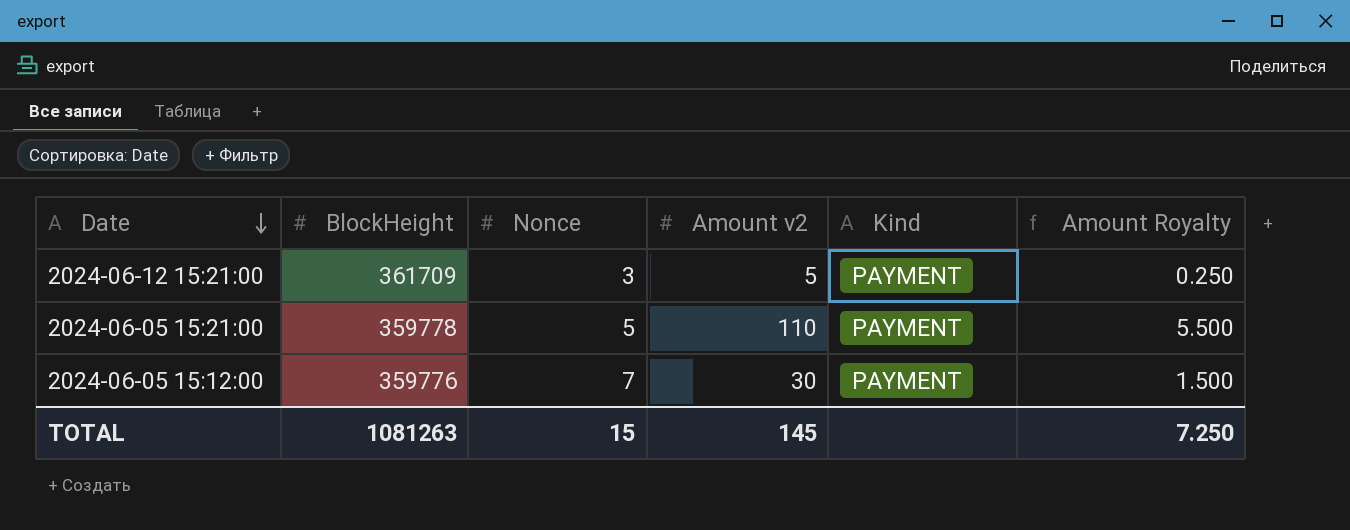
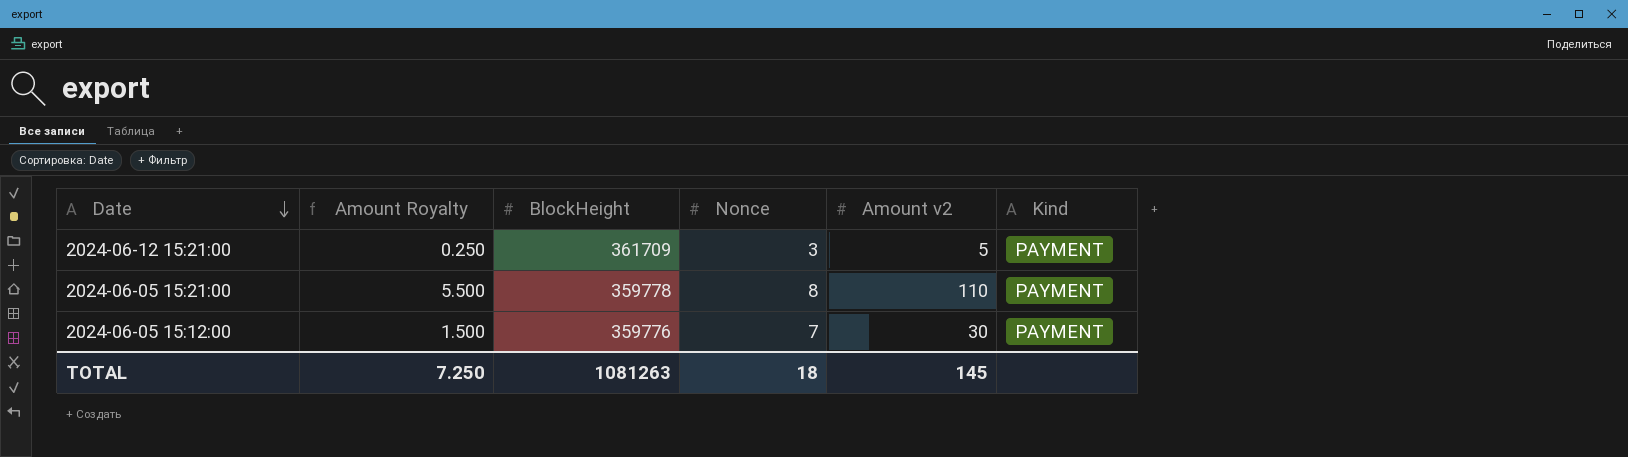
column Amount Royalty | position: 6 -> 2
2024-06-05 15:21:00 | Nonce: 5 -> 8
TOTAL | Nonce: 15 -> 18

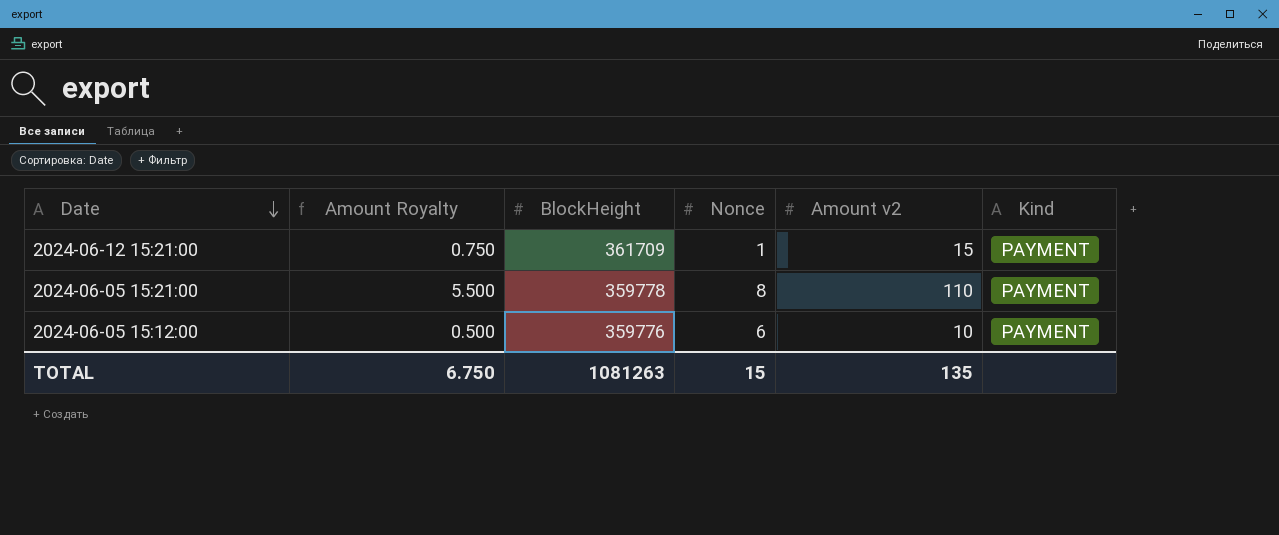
2024-06-12 15:21:00 | Amount Royalty: 0.250 -> 0.750
2024-06-12 15:21:00 | Nonce: 3 -> 1
2024-06-12 15:21:00 | Amount v2: 5 -> 15
2024-06-05 15:12:00 | Amount Royalty: 1.500 -> 0.500
2024-06-05 15:12:00 | Nonce: 7 -> 6
2024-06-05 15:12:00 | Amount v2: 30 -> 10
TOTAL | Amount Royalty: 7.250 -> 6.750
TOTAL | Nonce: 18 -> 15
TOTAL | Amount v2: 145 -> 135

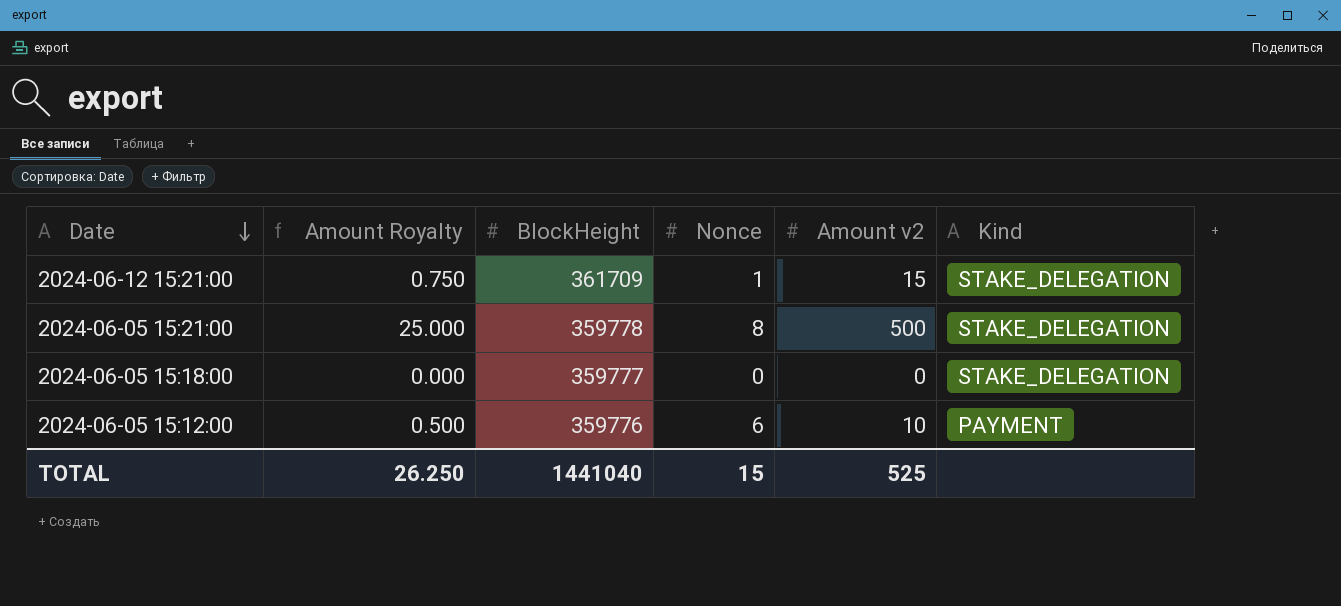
2024-06-12 15:21:00 | Kind: PAYMENT -> STAKE_DELEGATION
2024-06-05 15:21:00 | Amount Royalty: 5.500 -> 25.000
2024-06-05 15:21:00 | Amount v2: 110 -> 500
2024-06-05 15:21:00 | Kind: PAYMENT -> STAKE_DELEGATION
row 2024-06-05 15:18:00: none -> 0.000 | 359777 | 0 | 0 | STAKE_DELEGATION
TOTAL | Amount Royalty: 6.750 -> 26.250
TOTAL | BlockHeight: 1081263 -> 1441040
TOTAL | Amount v2: 135 -> 525

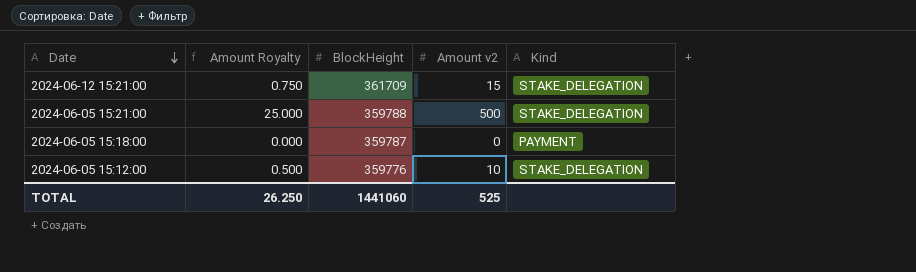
column Nonce | position: 4 -> none
2024-06-05 15:21:00 | BlockHeight: 359778 -> 359788
2024-06-05 15:18:00 | BlockHeight: 359777 -> 359787
2024-06-05 15:18:00 | Kind: STAKE_DELEGATION -> PAYMENT
2024-06-05 15:12:00 | Kind: PAYMENT -> STAKE_DELEGATION
TOTAL | BlockHeight: 1441040 -> 1441060

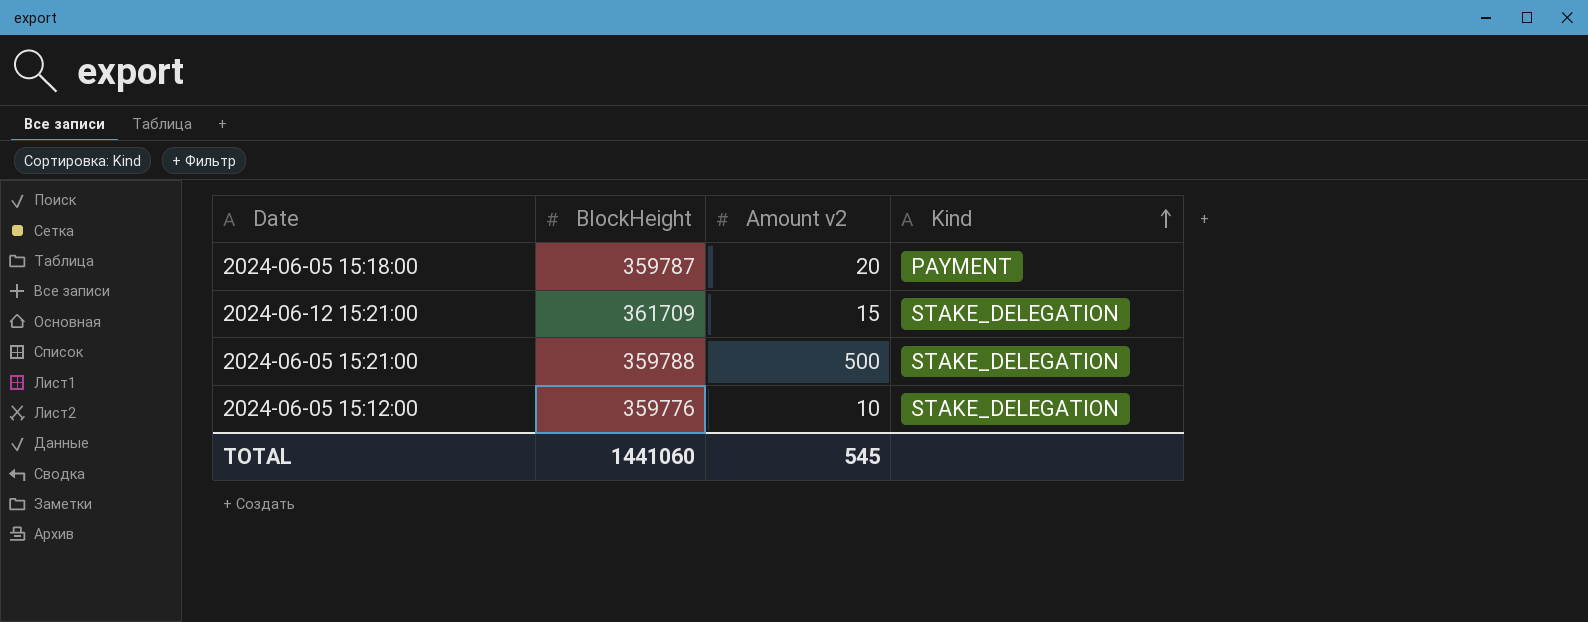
row order: Date descending -> Kind ascending
column Amount Royalty | formula: [Amount v2] * 0.05 -> none
2024-06-05 15:18:00 | Amount v2: 0 -> 20
TOTAL | Amount v2: 525 -> 545

